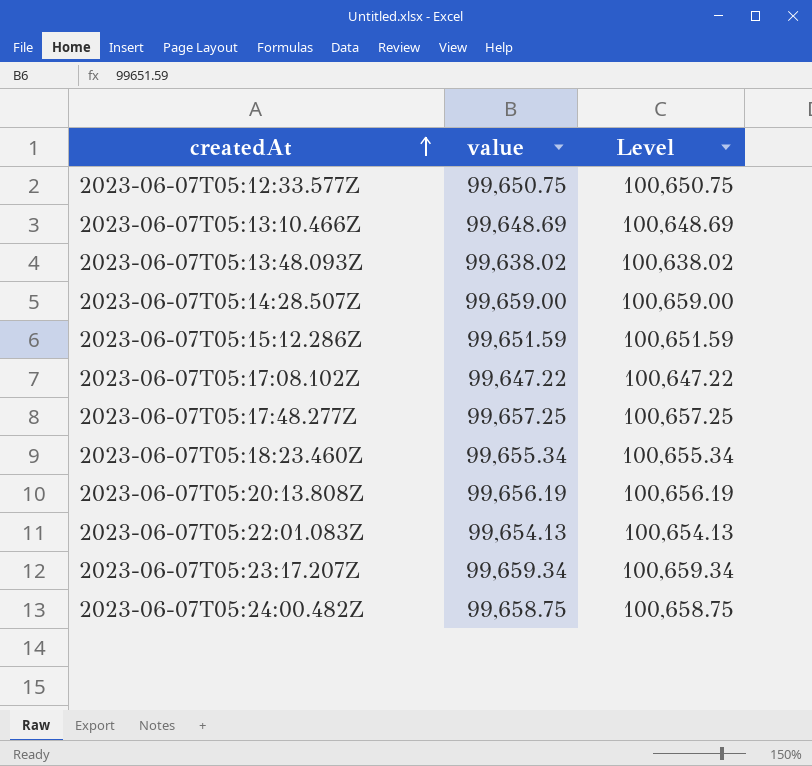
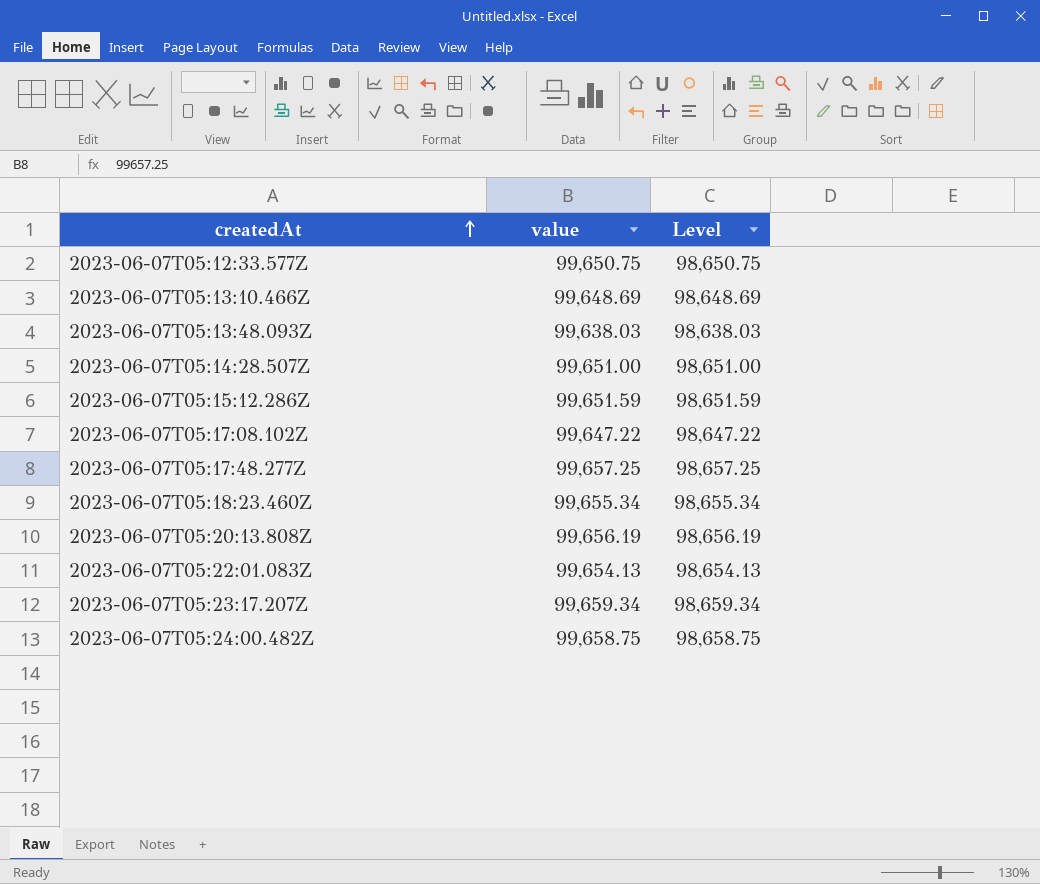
column Level | formula: [value] + 1000 -> [value] - 1000
2023-06-07T05:13:48.093Z | value: 99,638.02 -> 99,638.03
2023-06-07T05:14:28.507Z | value: 99,659.00 -> 99,651.00

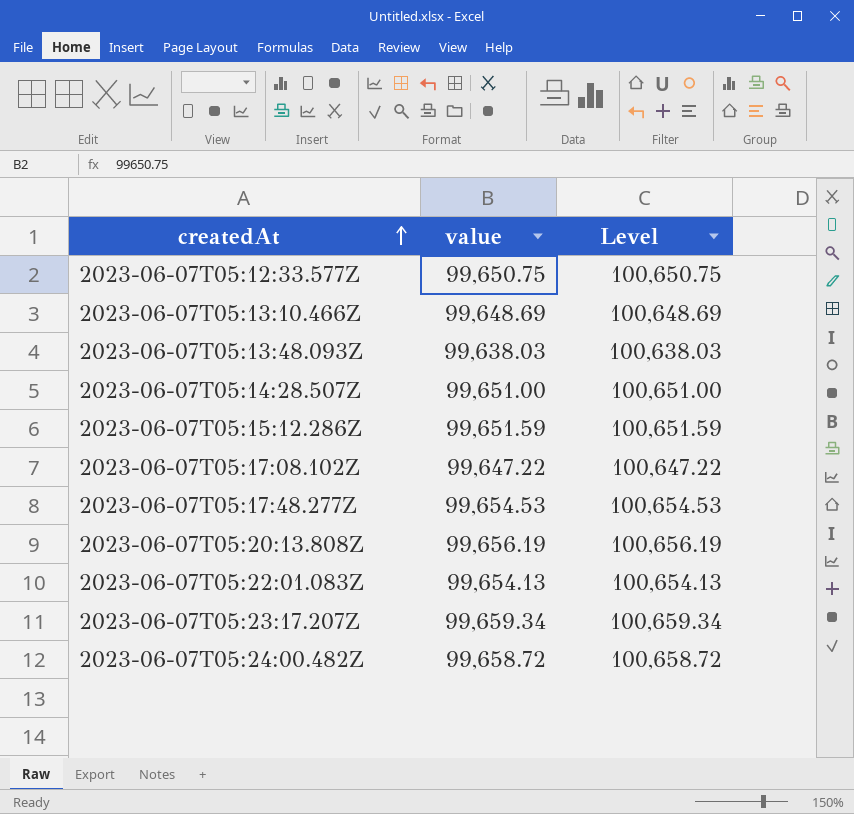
column Level | formula: [value] - 1000 -> [value] + 1000
row 2023-06-07T05:18:23.460Z: 99,655.34 | 98,655.34 -> none
2023-06-07T05:17:48.277Z | value: 99,657.25 -> 99,654.53
2023-06-07T05:24:00.482Z | value: 99,658.75 -> 99,658.72

